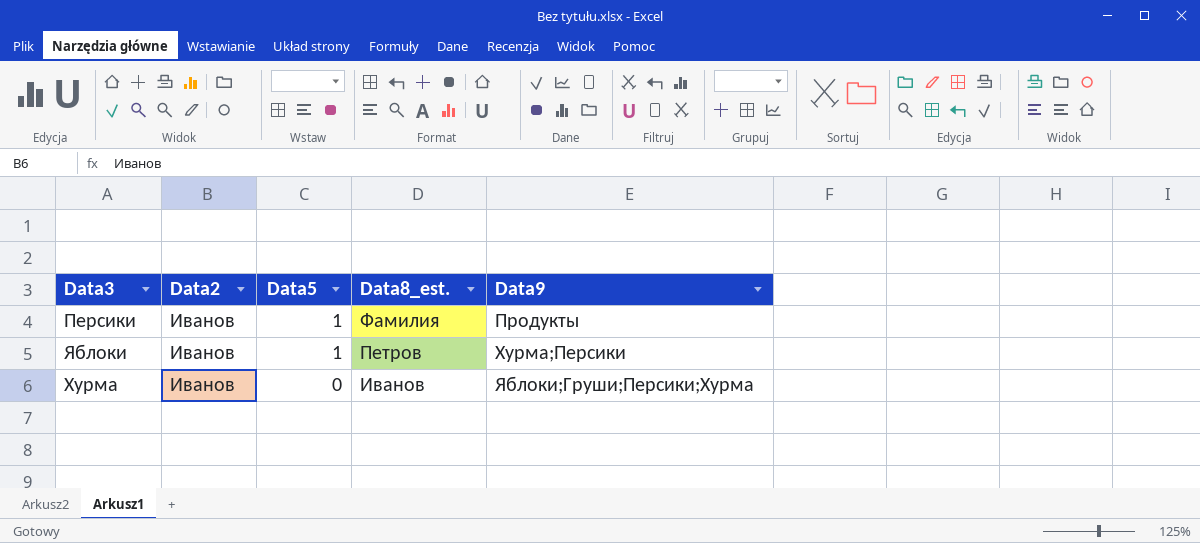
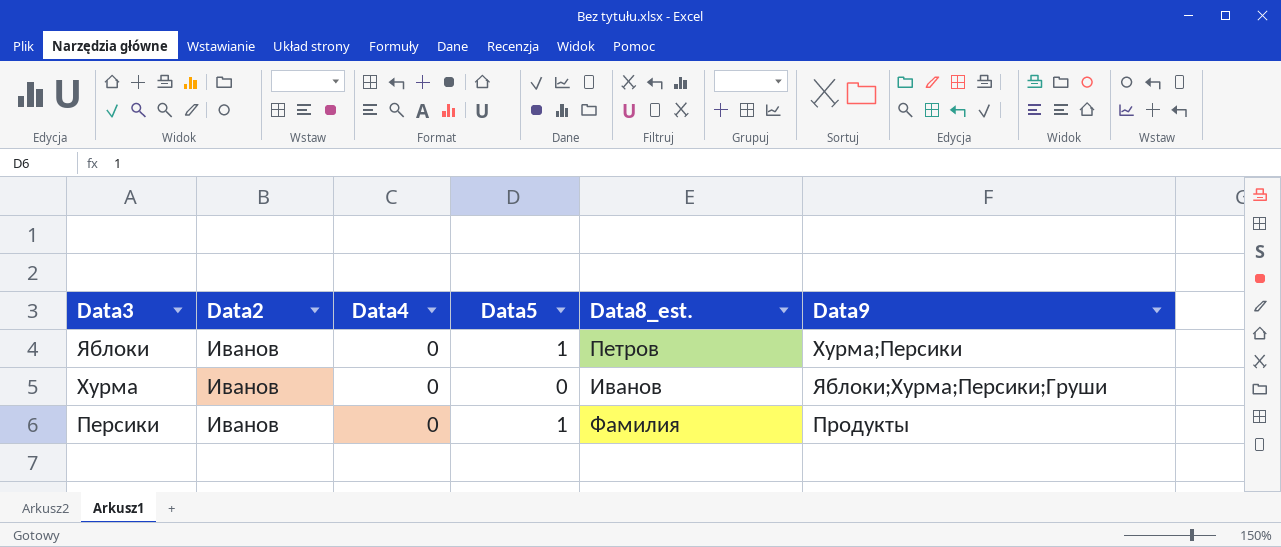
row order: Data5 descending -> Data3 descending
column Data4 | position: none -> 3
Хурма | Data9: Яблоки;Груши;Персики;Хурма -> Яблоки;Хурма;Персики;Груши

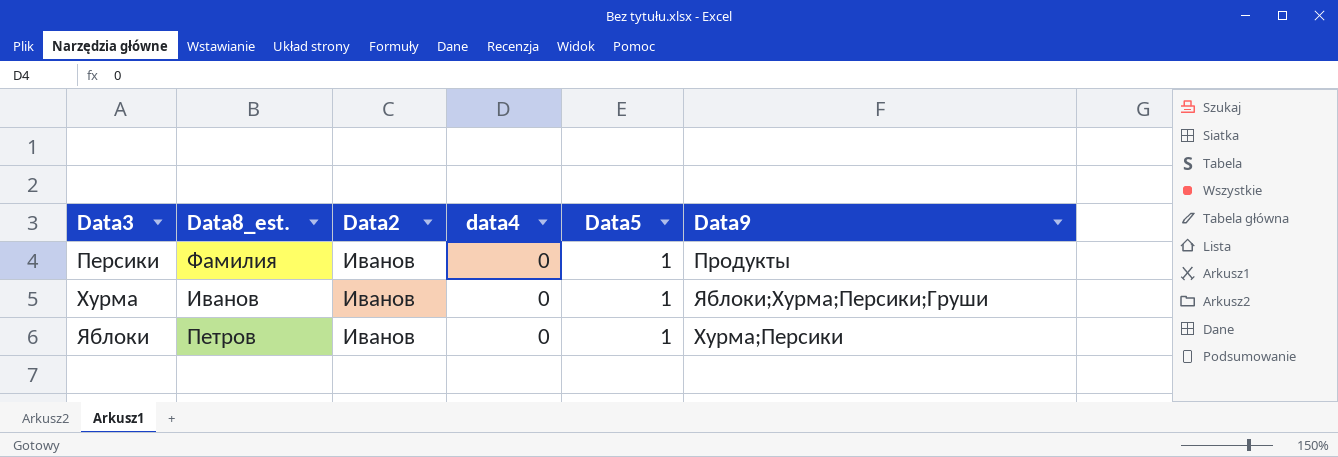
row order: Data3 descending -> Data3 ascending
column Data8_est. | position: 5 -> 2
column name: Data4 -> data4
Хурма | Data5: 0 -> 1

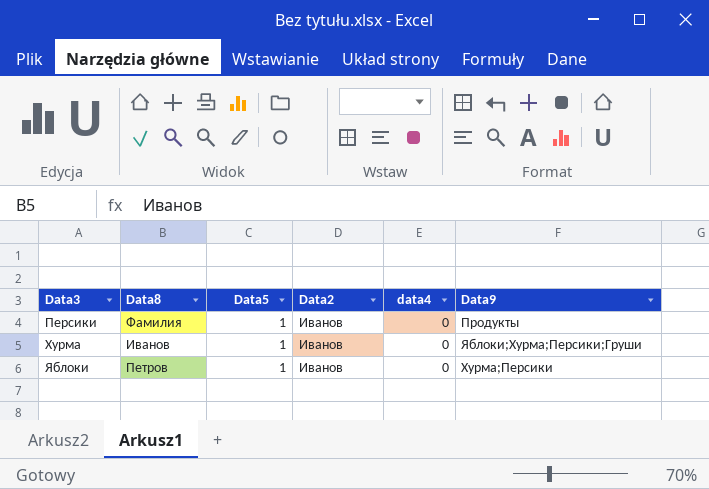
column name: Data8_est. -> Data8
column Data5 | position: 5 -> 3

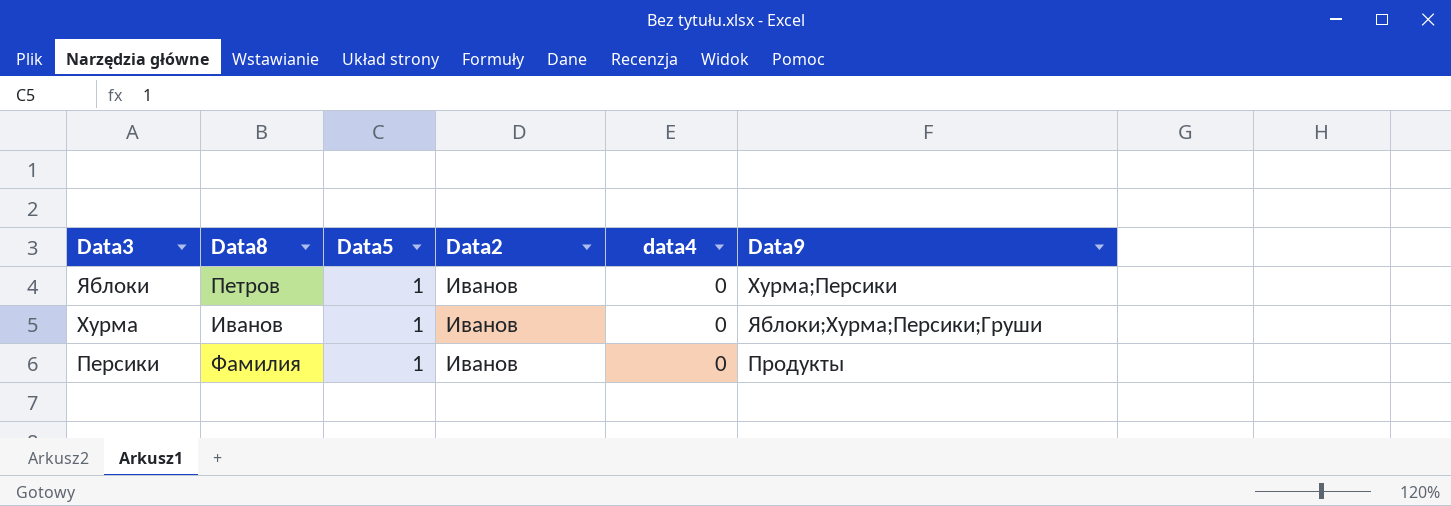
row order: Data3 ascending -> Data3 descending

